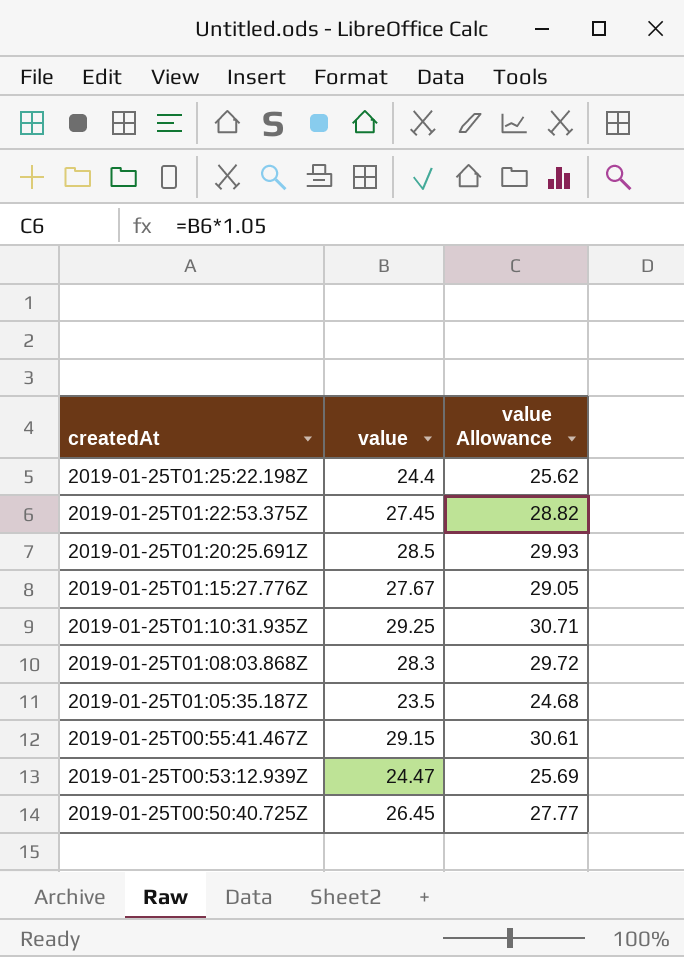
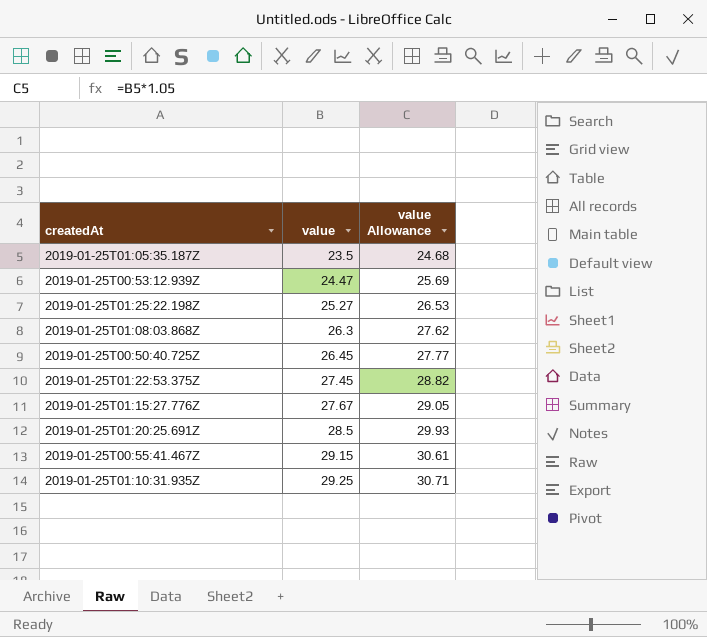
row order: createdAt descending -> value ascending
2019-01-25T01:25:22.198Z | value: 24.4 -> 25.27
2019-01-25T01:25:22.198Z | value Allowance: 25.62 -> 26.53
2019-01-25T01:08:03.868Z | value: 28.3 -> 26.3
2019-01-25T01:08:03.868Z | value Allowance: 29.72 -> 27.62

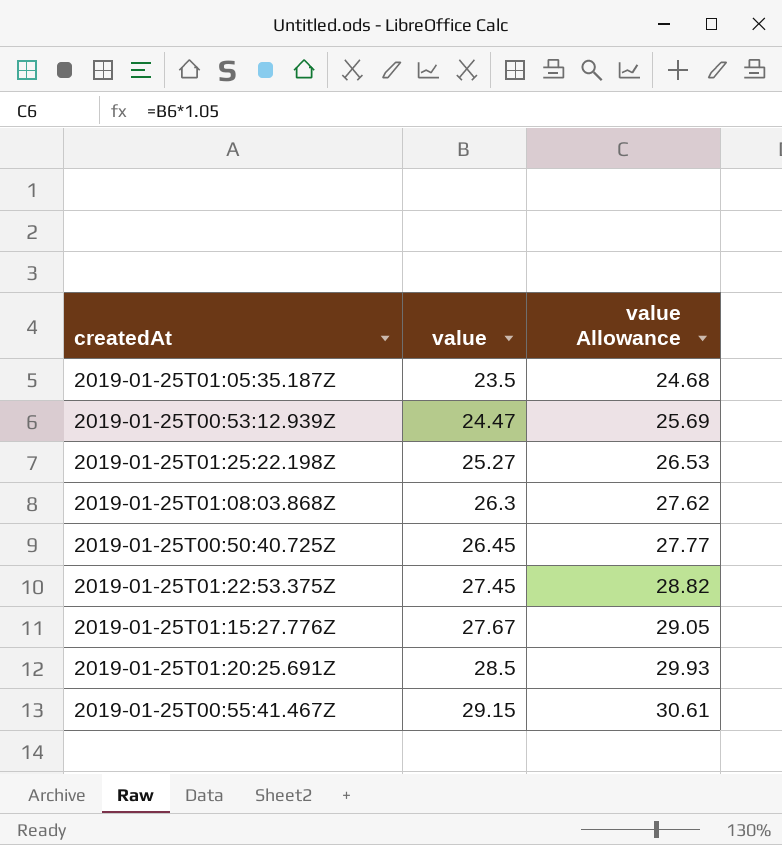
row 2019-01-25T01:10:31.935Z: 29.25 | 30.71 -> none

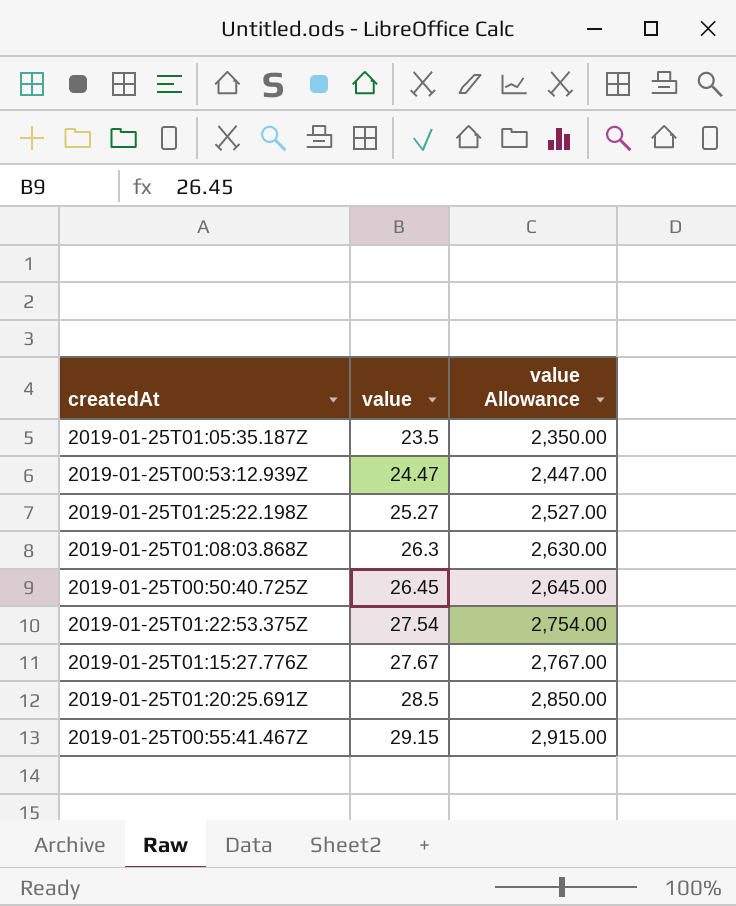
column value Allowance | formula: [value] * 1.05 -> [value] * 100
2019-01-25T01:22:53.375Z | value: 27.45 -> 27.54

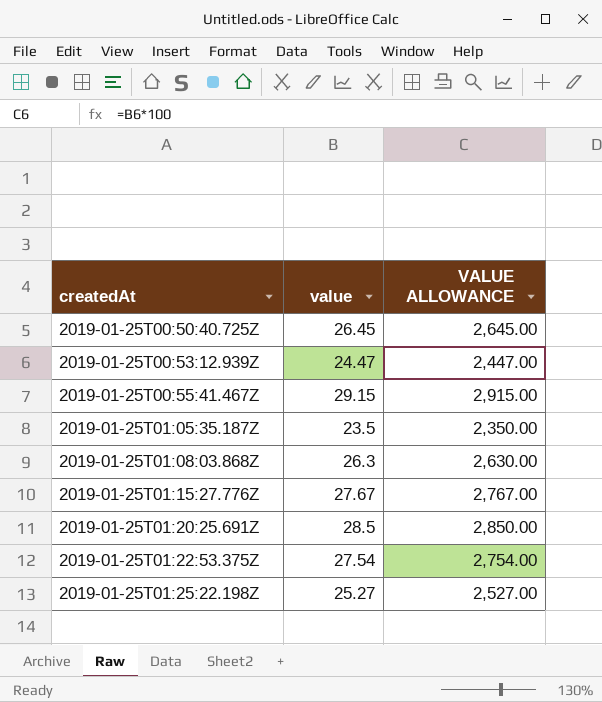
row order: value ascending -> createdAt ascending
column name: value Allowance -> VALUE ALLOWANCE

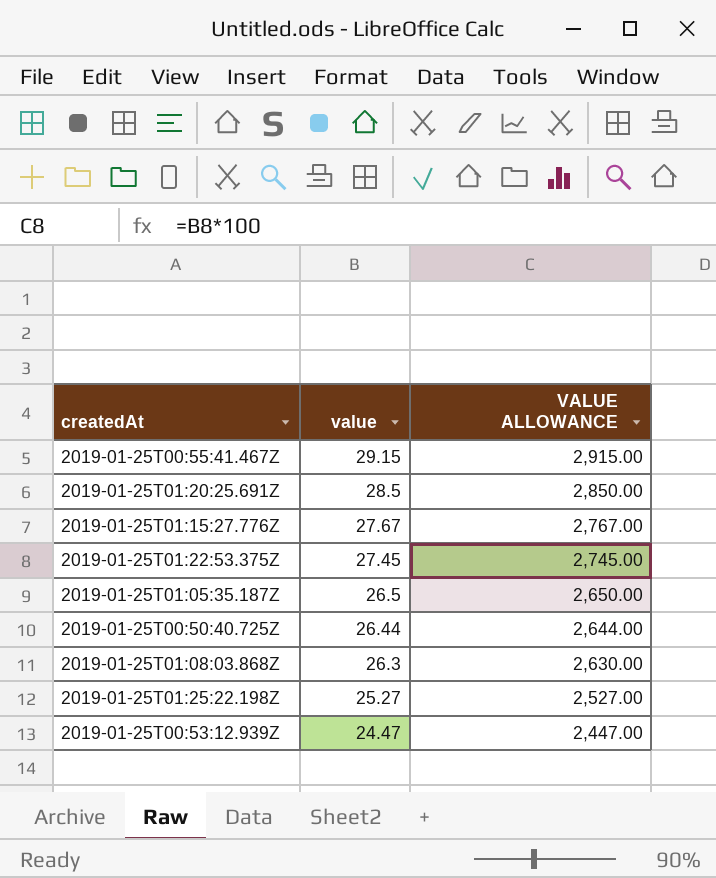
row order: createdAt ascending -> value descending
2019-01-25T01:22:53.375Z | value: 27.54 -> 27.45
2019-01-25T01:22:53.375Z | VALUE ALLOWANCE: 2,754.00 -> 2,745.00
2019-01-25T01:05:35.187Z | value: 23.5 -> 26.5
2019-01-25T01:05:35.187Z | VALUE ALLOWANCE: 2,350.00 -> 2,650.00
2019-01-25T00:50:40.725Z | value: 26.45 -> 26.44
2019-01-25T00:50:40.725Z | VALUE ALLOWANCE: 2,645.00 -> 2,644.00

